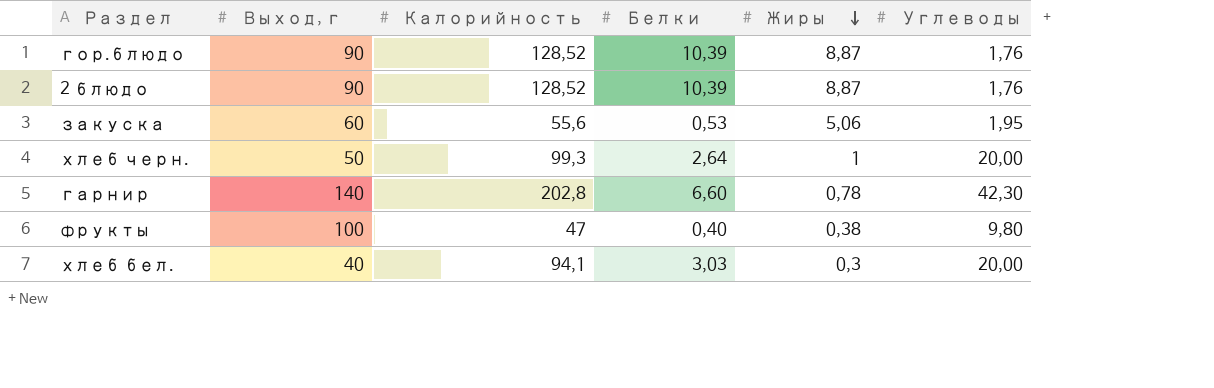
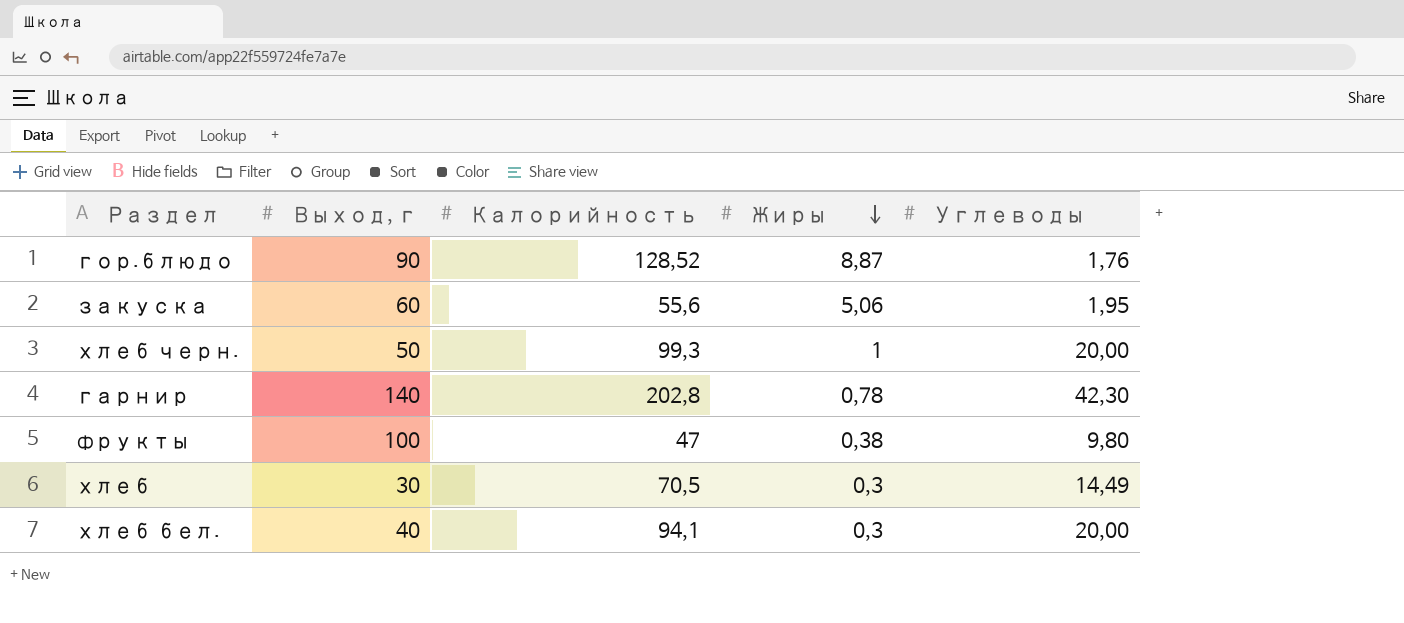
column Белки | position: 4 -> none
row 2 блюдо: 90 | 128,52 | 10,39 | 8,87 | 1,76 -> none
row хлеб: none -> 30 | 70,5 | 0,3 | 14,49

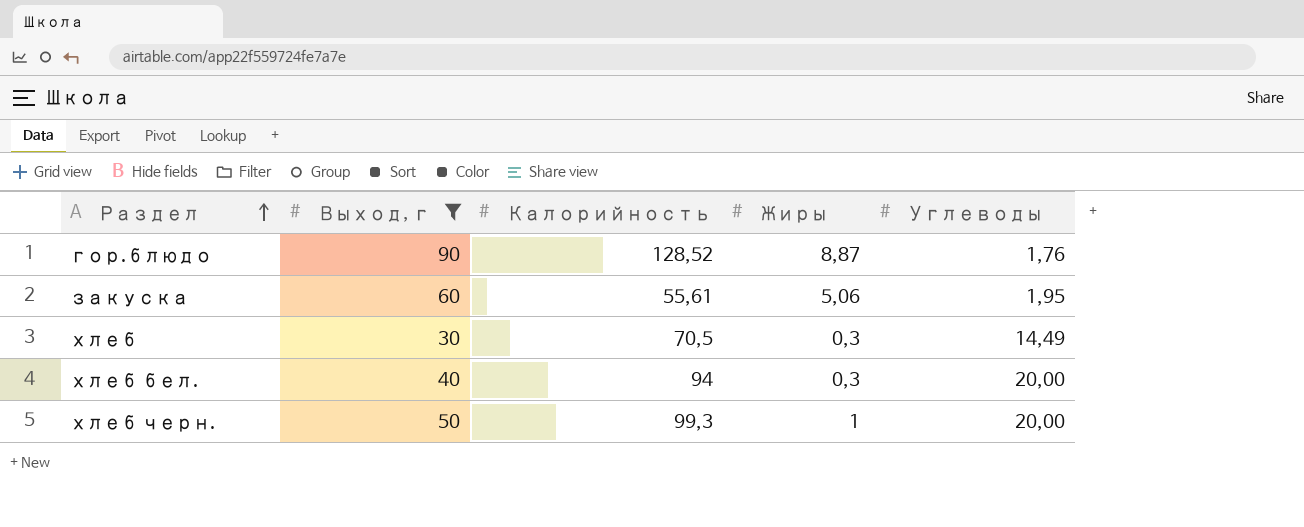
filter: none -> Выход, г <= 90
row order: Жиры descending -> Раздел ascending
закуска | Калорийность: 55,6 -> 55,61
хлеб бел. | Калорийность: 94,1 -> 94

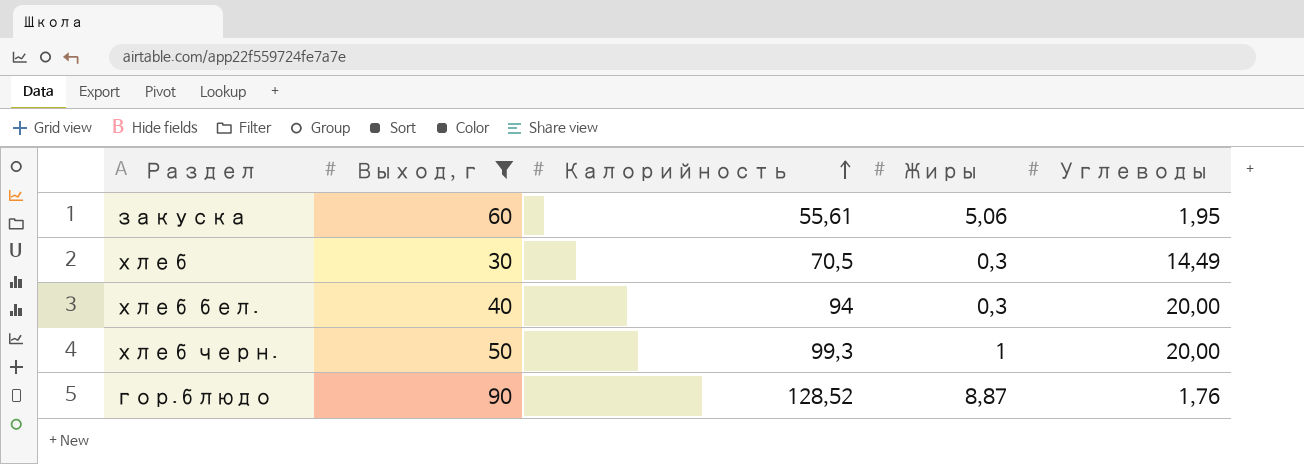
row order: Раздел ascending -> Калорийность ascending

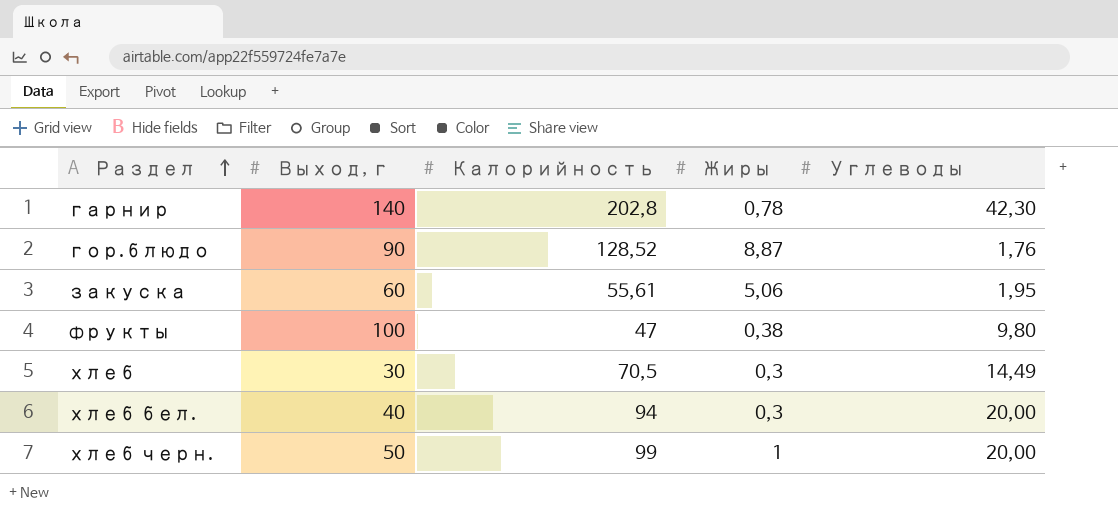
filter: Выход, г <= 90 -> none
row order: Калорийность ascending -> Раздел ascending
хлеб черн. | Калорийность: 99,3 -> 99

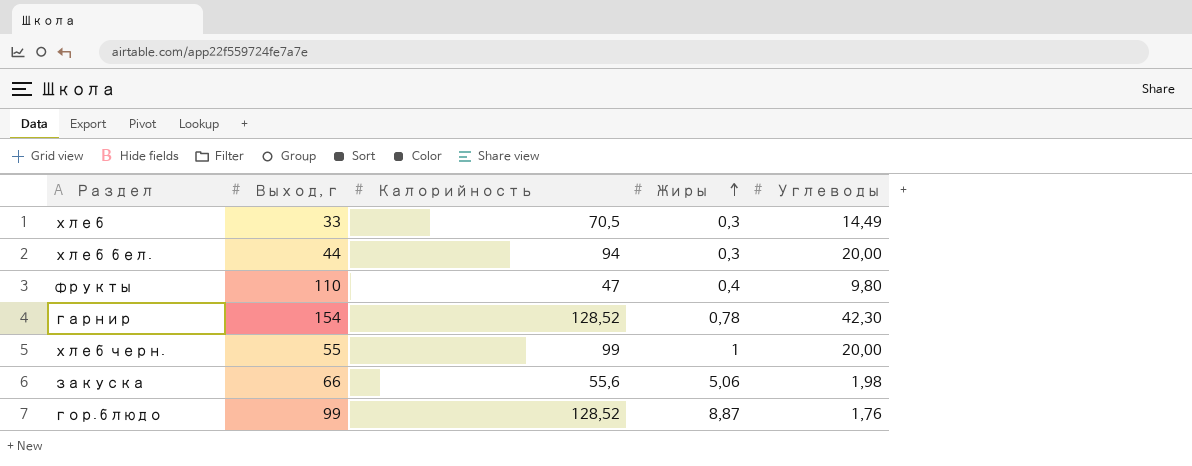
row order: Раздел ascending -> Жиры ascending
хлеб | Выход, г: 30 -> 33
хлеб бел. | Выход, г: 40 -> 44
фрукты | Выход, г: 100 -> 110
фрукты | Жиры: 0,38 -> 0,4
гарнир | Выход, г: 140 -> 154
гарнир | Калорийность: 202,8 -> 128,52
хлеб черн. | Выход, г: 50 -> 55
закуска | Выход, г: 60 -> 66
закуска | Калорийность: 55,61 -> 55,6
закуска | Углеводы: 1,95 -> 1,98
гор.блюдо | Выход, г: 90 -> 99

